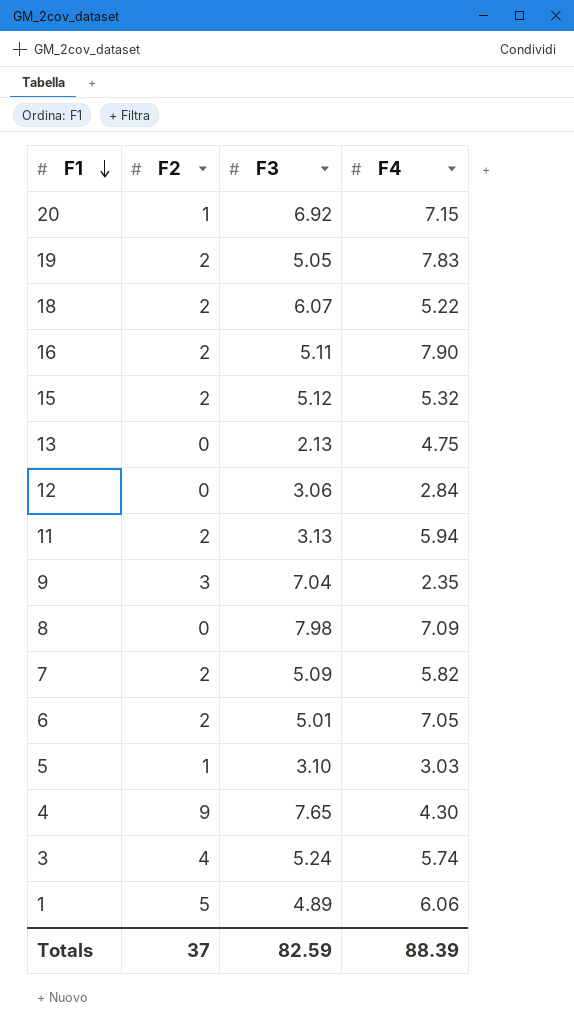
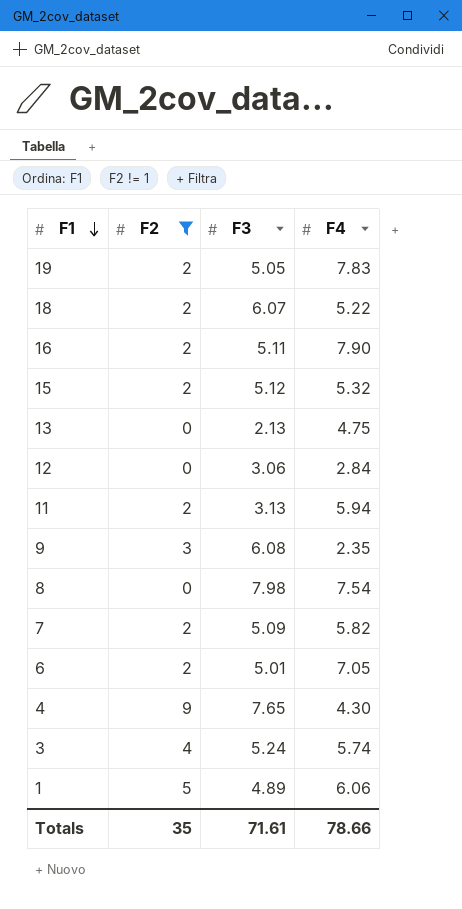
filter: none -> F2 != 1
9 | F3: 7.04 -> 6.08
8 | F4: 7.09 -> 7.54
Totals | F2: 37 -> 35
Totals | F3: 82.59 -> 71.61
Totals | F4: 88.39 -> 78.66

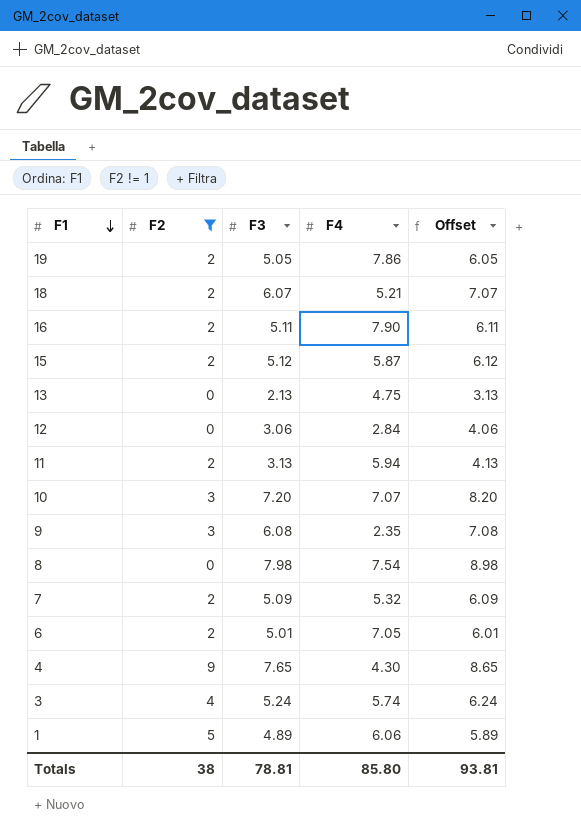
column Offset | formula: none -> [F3] + 1
19 | F4: 7.83 -> 7.86
18 | F4: 5.22 -> 5.21
15 | F4: 5.32 -> 5.87
row 10: none -> 3 | 7.20 | 7.07 | 8.20
7 | F4: 5.82 -> 5.32
Totals | F2: 35 -> 38
Totals | F3: 71.61 -> 78.81
Totals | F4: 78.66 -> 85.80

